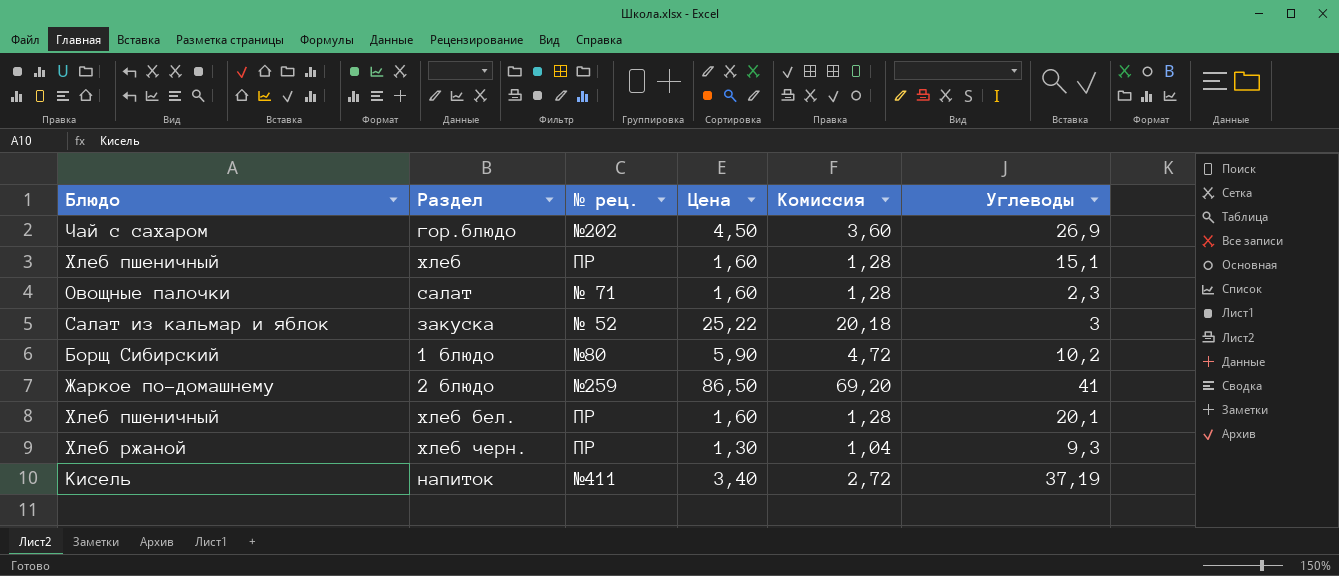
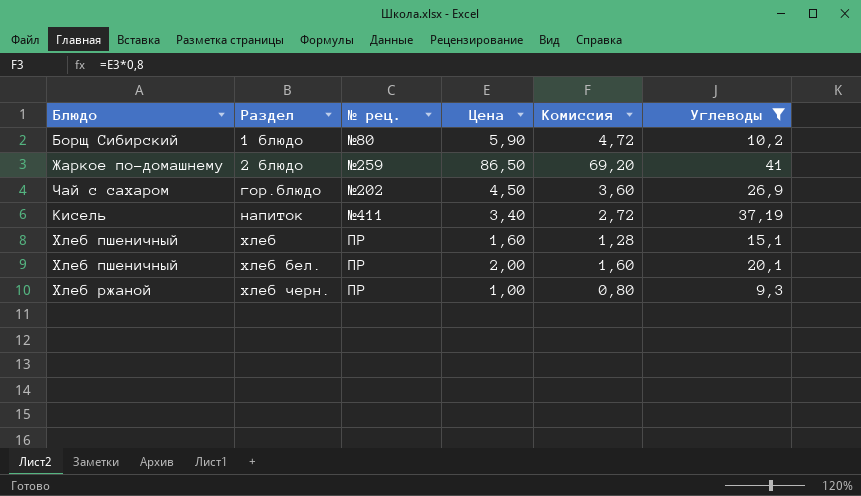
filter: none -> Углеводы >= 9,3
row order: none -> Раздел ascending
хлеб бел. | Цена: 1,60 -> 2,00
хлеб бел. | Комиссия: 1,28 -> 1,60
хлеб черн. | Цена: 1,30 -> 1,00
хлеб черн. | Комиссия: 1,04 -> 0,80

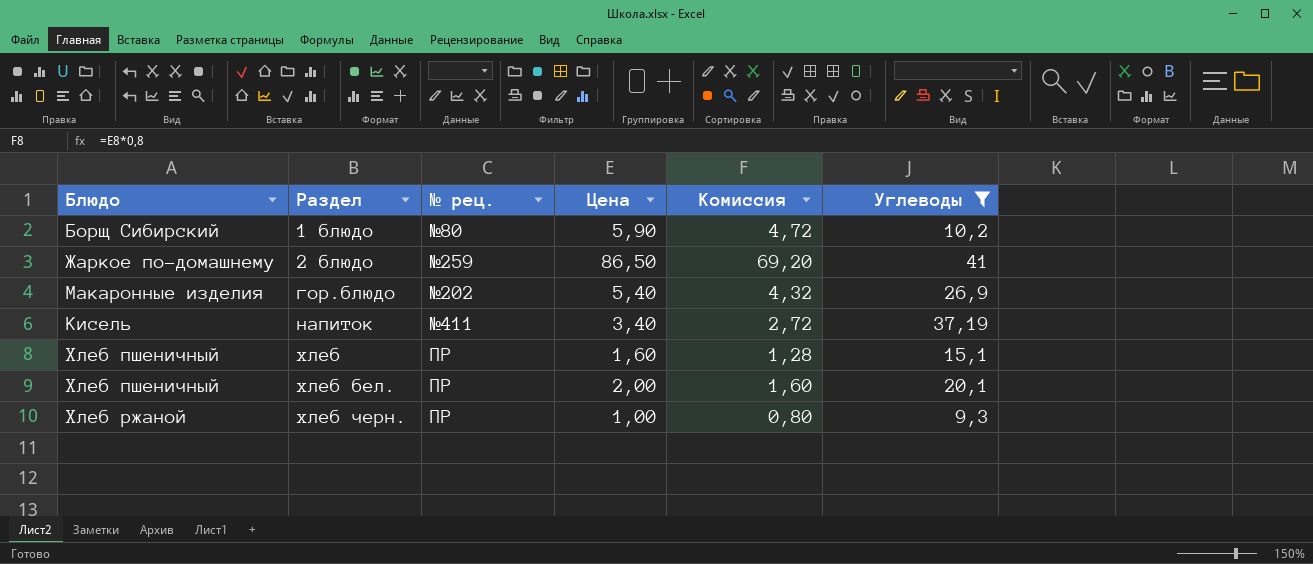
гор.блюдо | Блюдо: Чай с сахаром -> Макаронные изделия
гор.блюдо | Цена: 4,50 -> 5,40
гор.блюдо | Комиссия: 3,60 -> 4,32

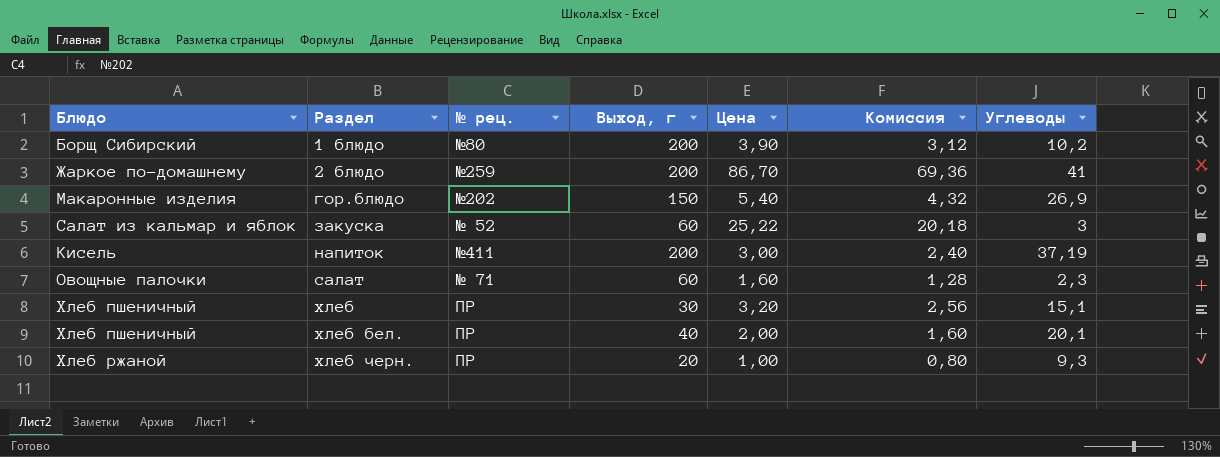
filter: Углеводы >= 9,3 -> none
column Выход, г | position: none -> 4
1 блюдо | Цена: 5,90 -> 3,90
1 блюдо | Комиссия: 4,72 -> 3,12
2 блюдо | Цена: 86,50 -> 86,70
2 блюдо | Комиссия: 69,20 -> 69,36
напиток | Цена: 3,40 -> 3,00
напиток | Комиссия: 2,72 -> 2,40
хлеб | Цена: 1,60 -> 3,20
хлеб | Комиссия: 1,28 -> 2,56

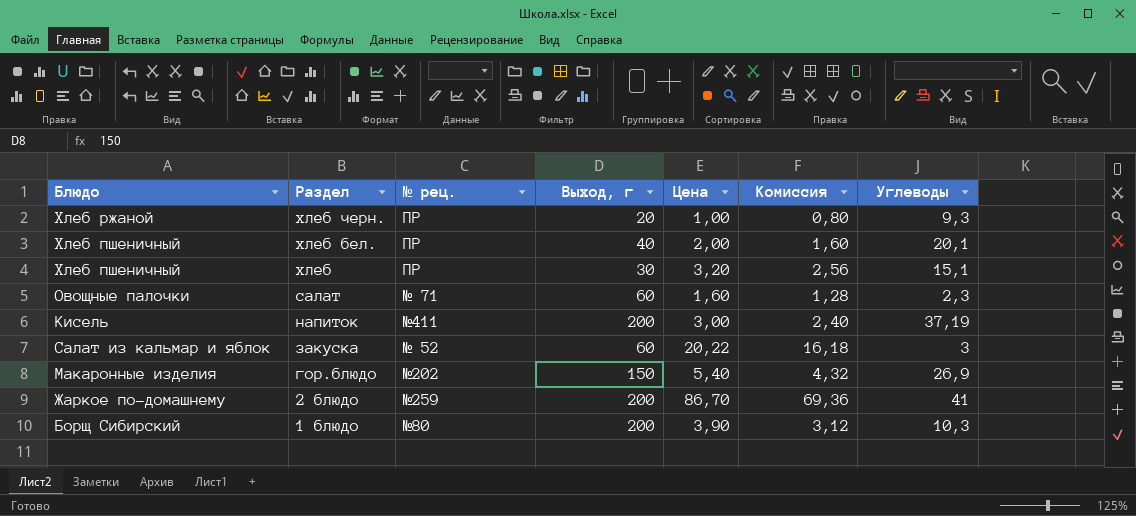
row order: Раздел ascending -> Раздел descending
закуска | Цена: 25,22 -> 20,22
закуска | Комиссия: 20,18 -> 16,18
1 блюдо | Углеводы: 10,2 -> 10,3

